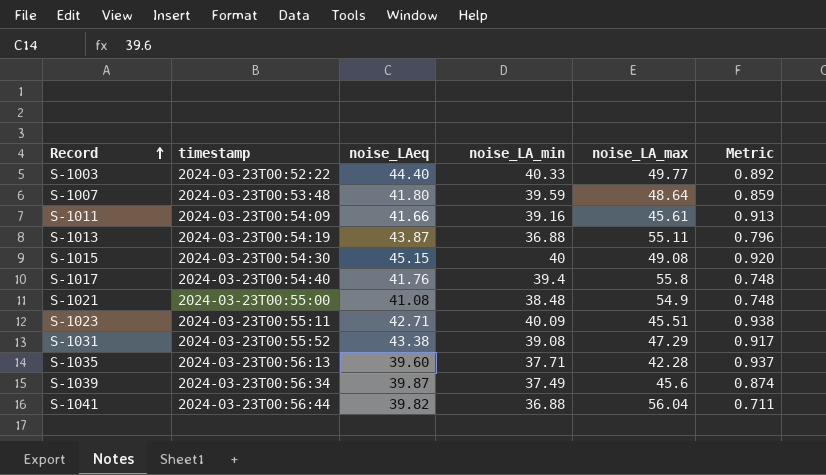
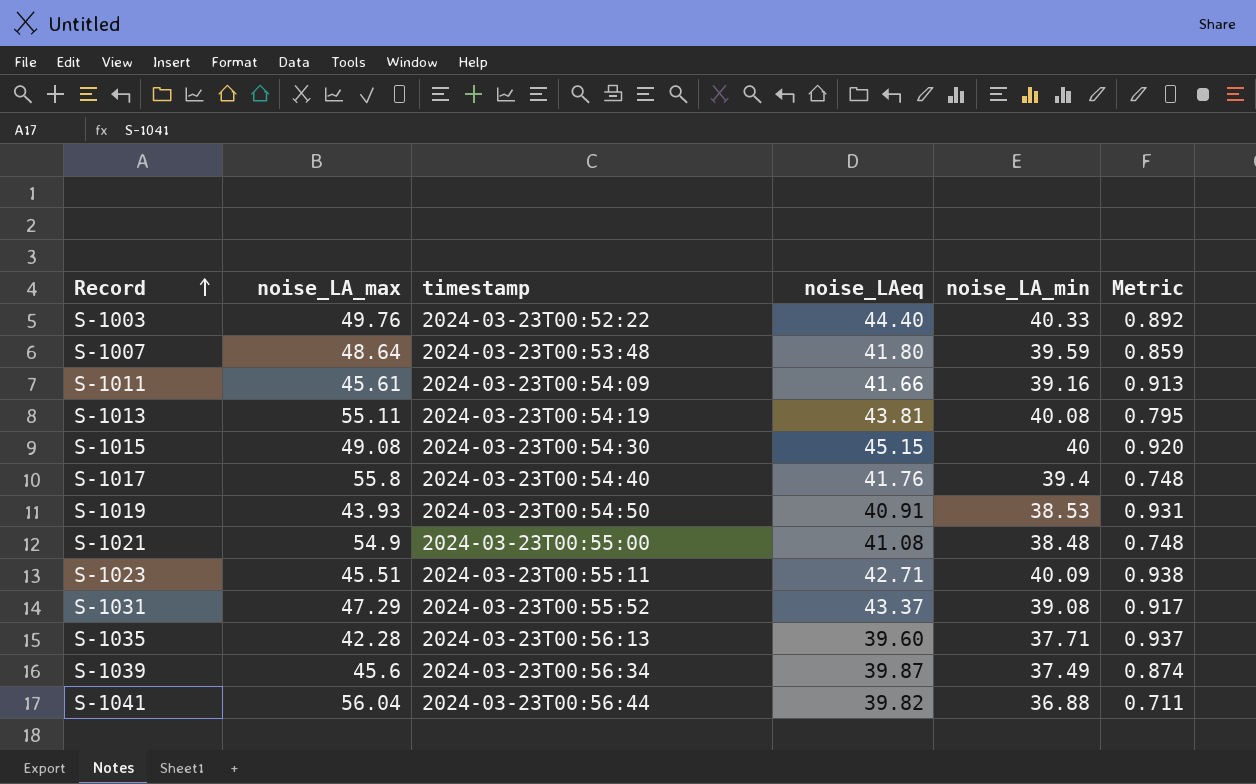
column noise_LA_max | position: 5 -> 2
S-1003 | noise_LA_max: 49.77 -> 49.76
S-1013 | noise_LAeq: 43.87 -> 43.81
S-1013 | noise_LA_min: 36.88 -> 40.08
S-1013 | Metric: 0.796 -> 0.795
row S-1019: none -> 43.93 | 2024-03-23T00:54:50 | 40.91 | 38.53 | 0.931
S-1031 | noise_LAeq: 43.38 -> 43.37

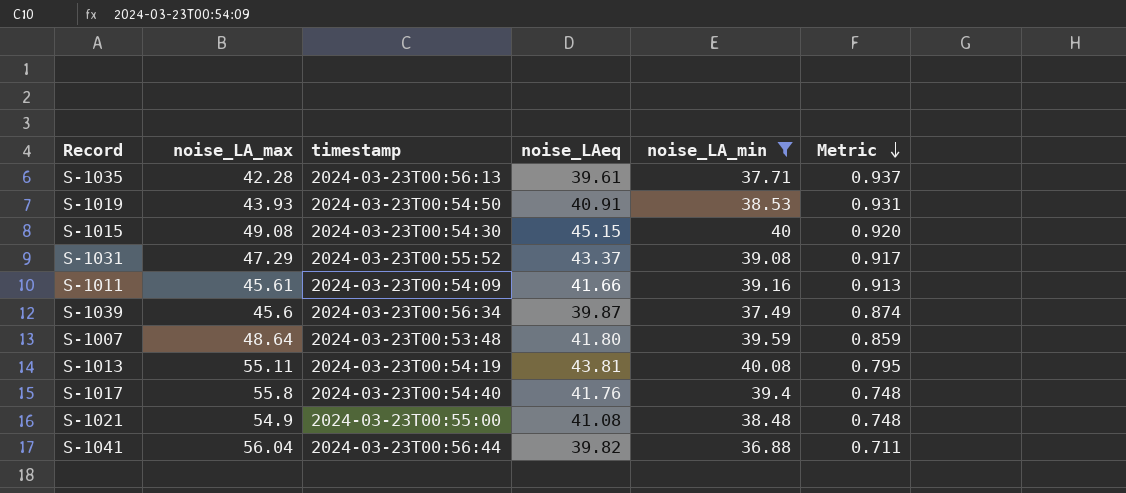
filter: none -> noise_LA_min <= 40.08
row order: Record ascending -> Metric descending
S-1035 | noise_LAeq: 39.60 -> 39.61

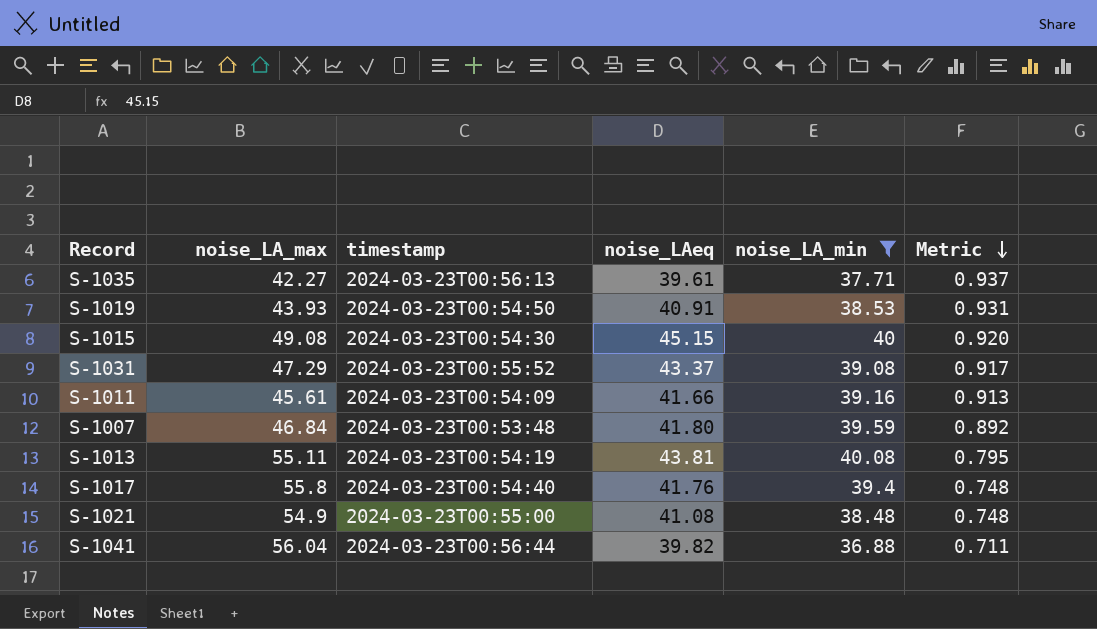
row S-1039: 45.6 | 2024-03-23T00:56:34 | 39.87 | 37.49 | 0.874 -> none
S-1035 | noise_LA_max: 42.28 -> 42.27
S-1007 | noise_LA_max: 48.64 -> 46.84
S-1007 | Metric: 0.859 -> 0.892

